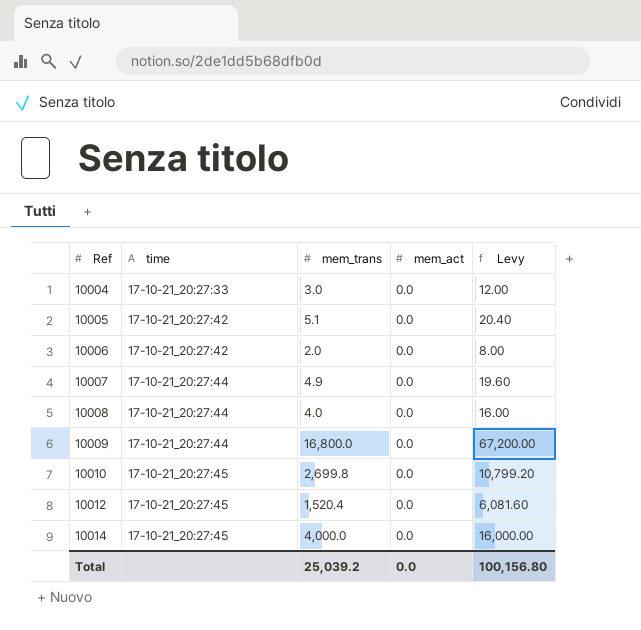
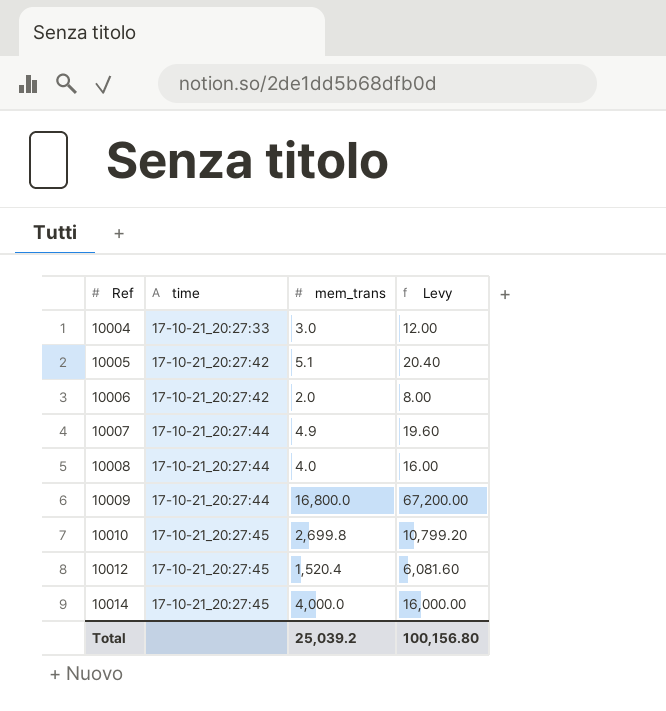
column mem_act | position: 4 -> none

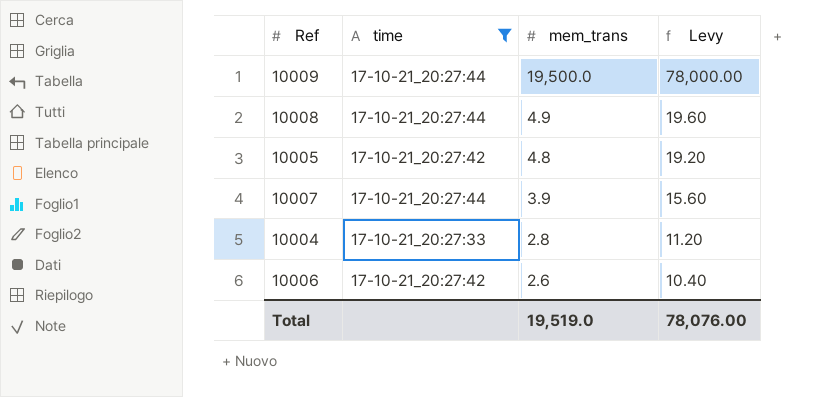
filter: none -> time != 17-10-21_20:27:45
row order: Ref ascending -> mem_trans descending
10009 | mem_trans: 16,800.0 -> 19,500.0
10009 | Levy: 67,200.00 -> 78,000.00
10008 | mem_trans: 4.0 -> 4.9
10008 | Levy: 16.00 -> 19.60
10005 | mem_trans: 5.1 -> 4.8
10005 | Levy: 20.40 -> 19.20
10007 | mem_trans: 4.9 -> 3.9
10007 | Levy: 19.60 -> 15.60
10004 | mem_trans: 3.0 -> 2.8
10004 | Levy: 12.00 -> 11.20
10006 | mem_trans: 2.0 -> 2.6
10006 | Levy: 8.00 -> 10.40
Total | mem_trans: 25,039.2 -> 19,519.0
Total | Levy: 100,156.80 -> 78,076.00

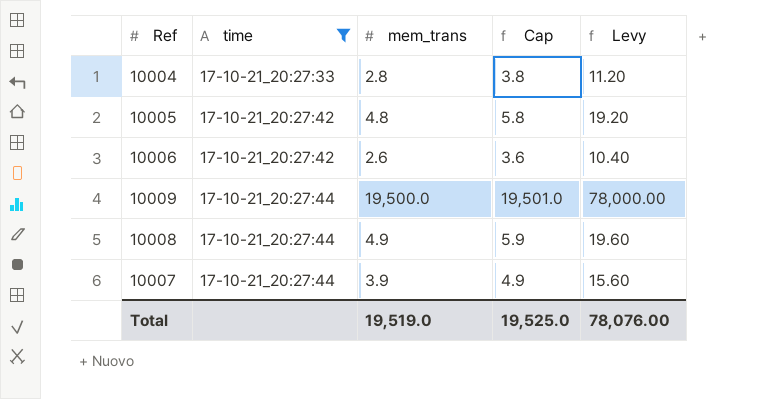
row order: mem_trans descending -> time ascending
column Cap | formula: none -> [mem_trans] + 1

